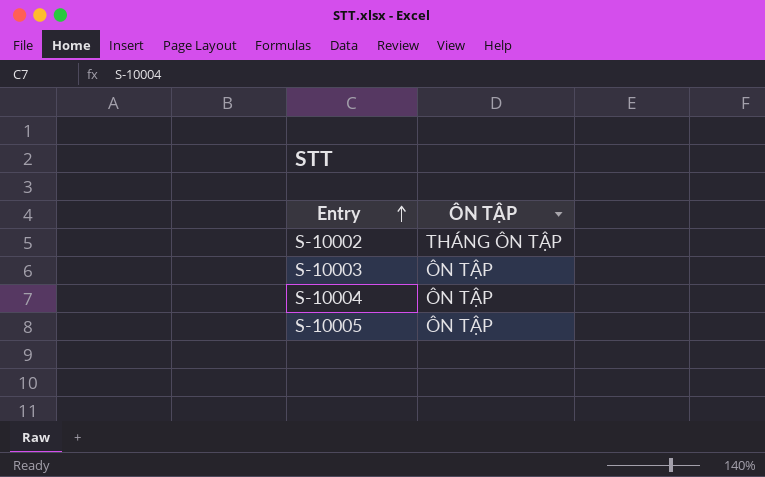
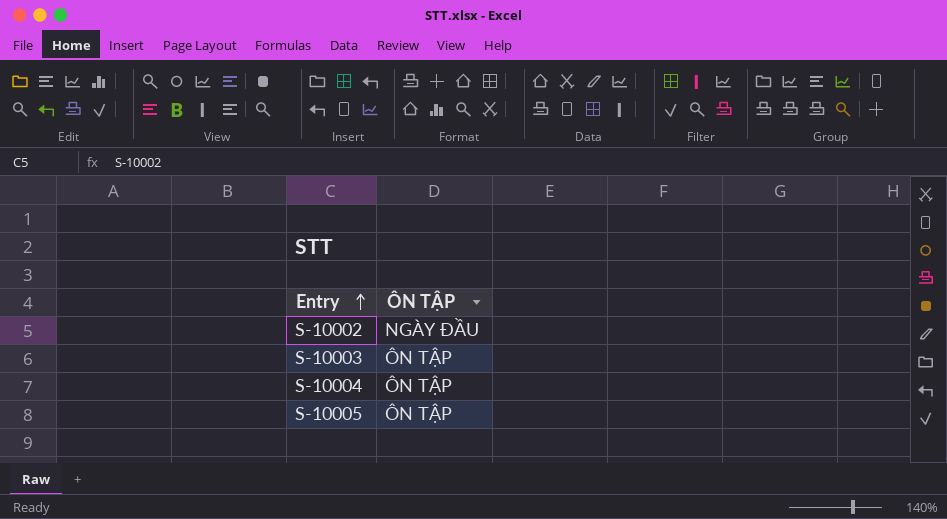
S-10002 | ÔN TẬP: THÁNG ÔN TẬP -> NGÀY ĐẦU

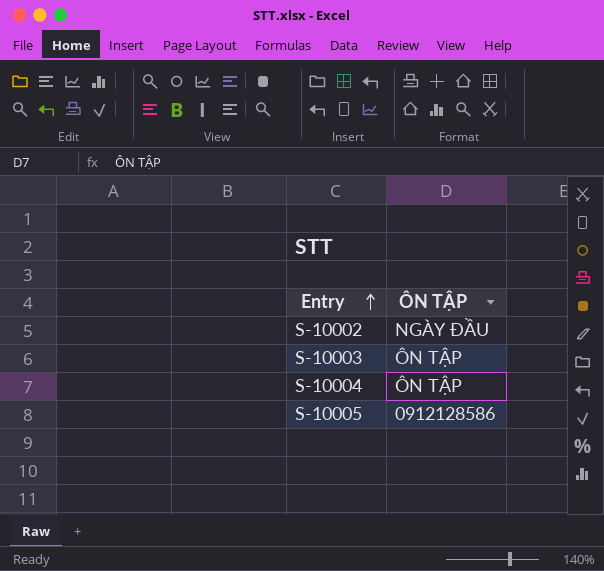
S-10005 | ÔN TẬP: ÔN TẬP -> 0912128586

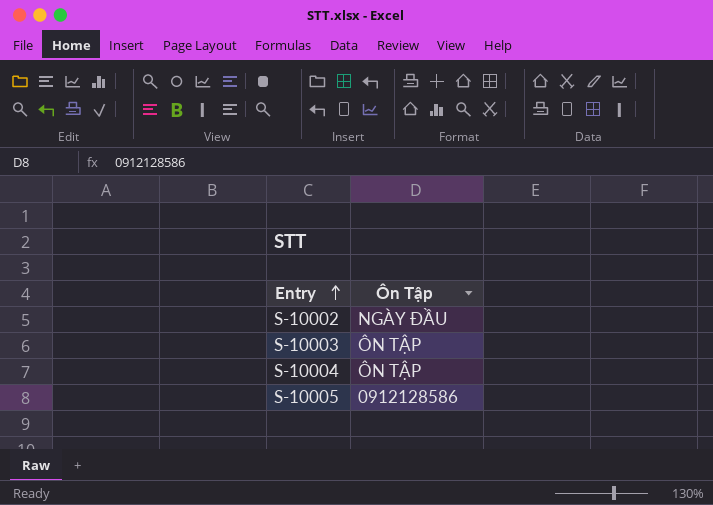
column name: ÔN TẬP -> Ôn Tập

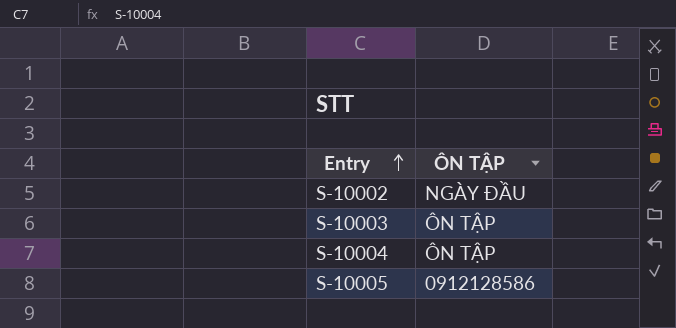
column name: Ôn Tập -> ÔN TẬP

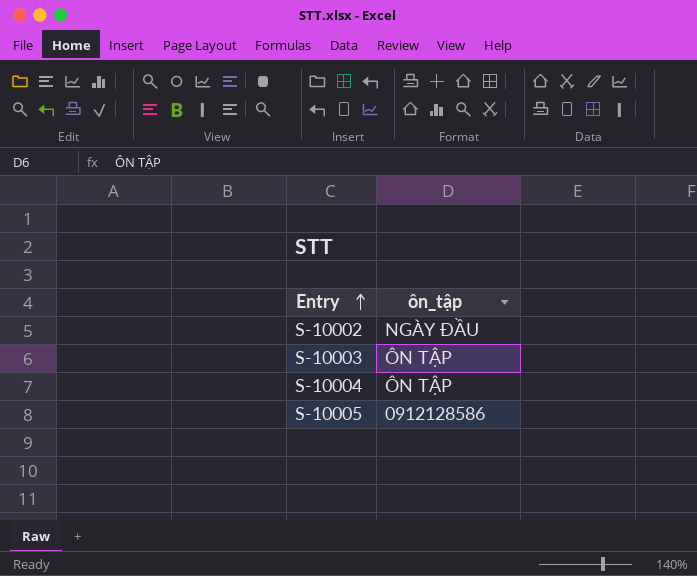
column name: ÔN TẬP -> ôn_tập

